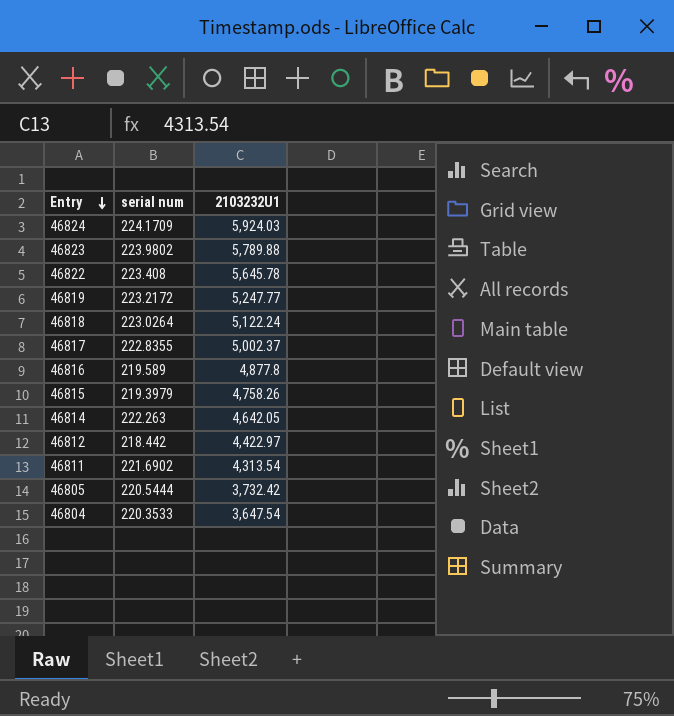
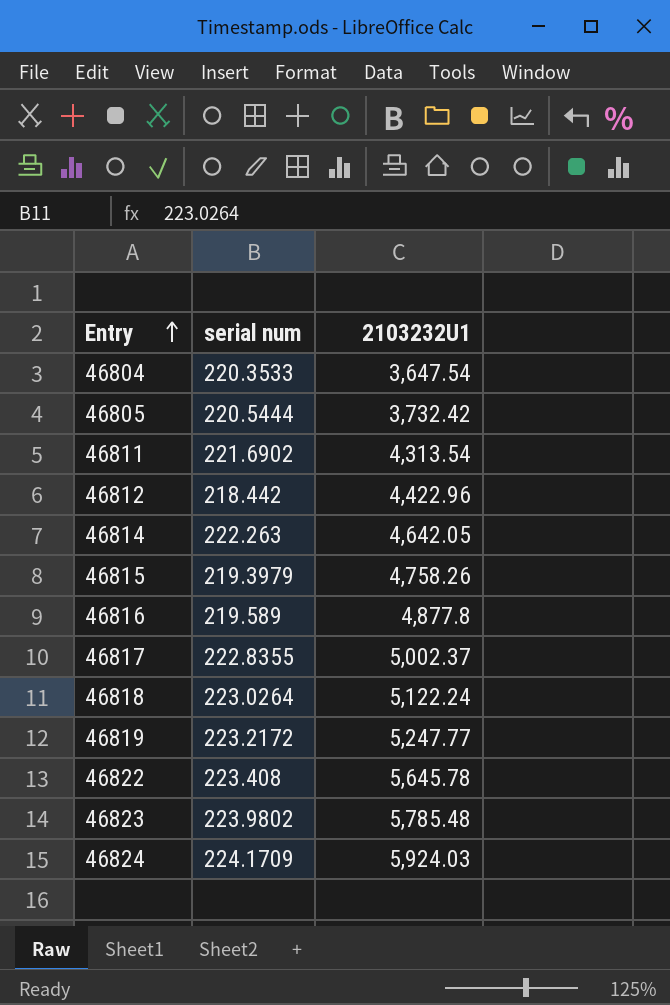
row order: Entry descending -> Entry ascending
46812 | 2103232U1: 4,422.97 -> 4,422.96
46823 | 2103232U1: 5,789.88 -> 5,785.48

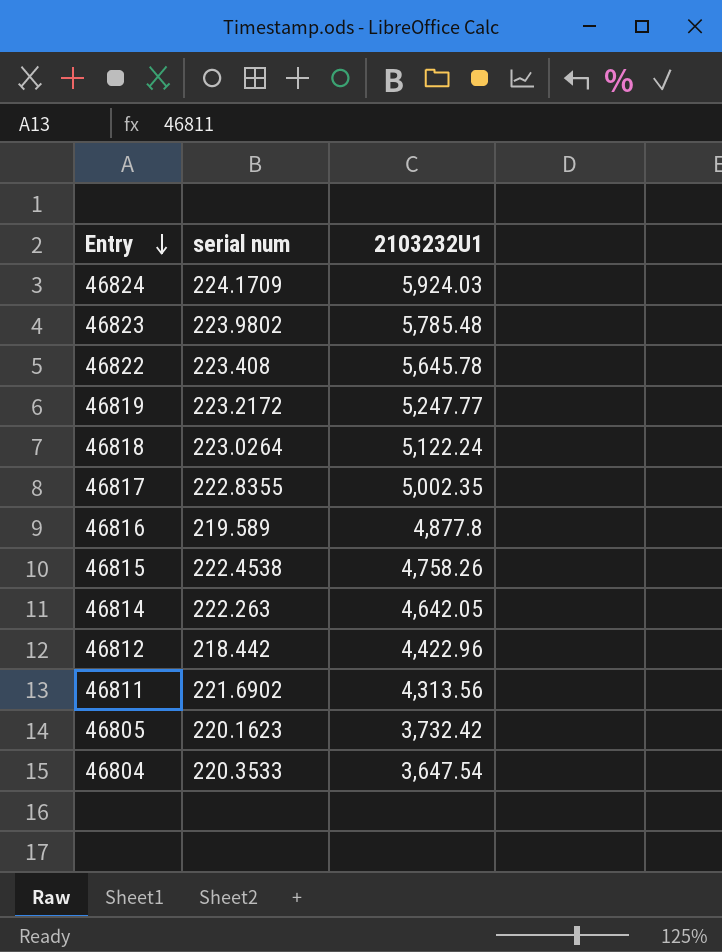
row order: Entry ascending -> Entry descending
46817 | 2103232U1: 5,002.37 -> 5,002.35
46815 | serial num: 219.3979 -> 222.4538
46811 | 2103232U1: 4,313.54 -> 4,313.56
46805 | serial num: 220.5444 -> 220.1623

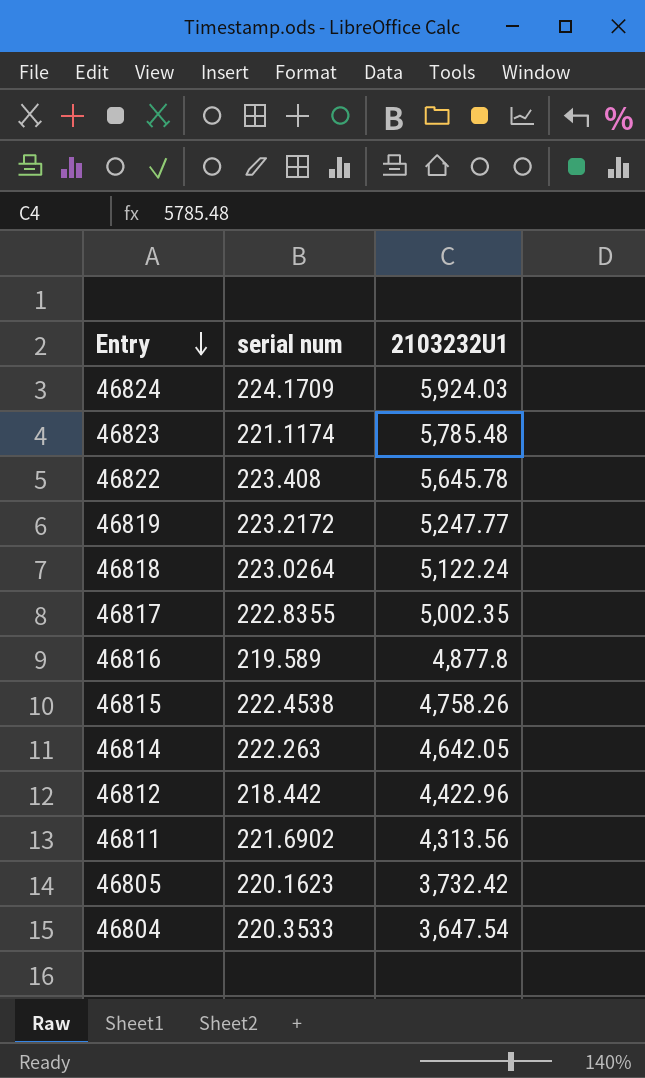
46823 | serial num: 223.9802 -> 221.1174

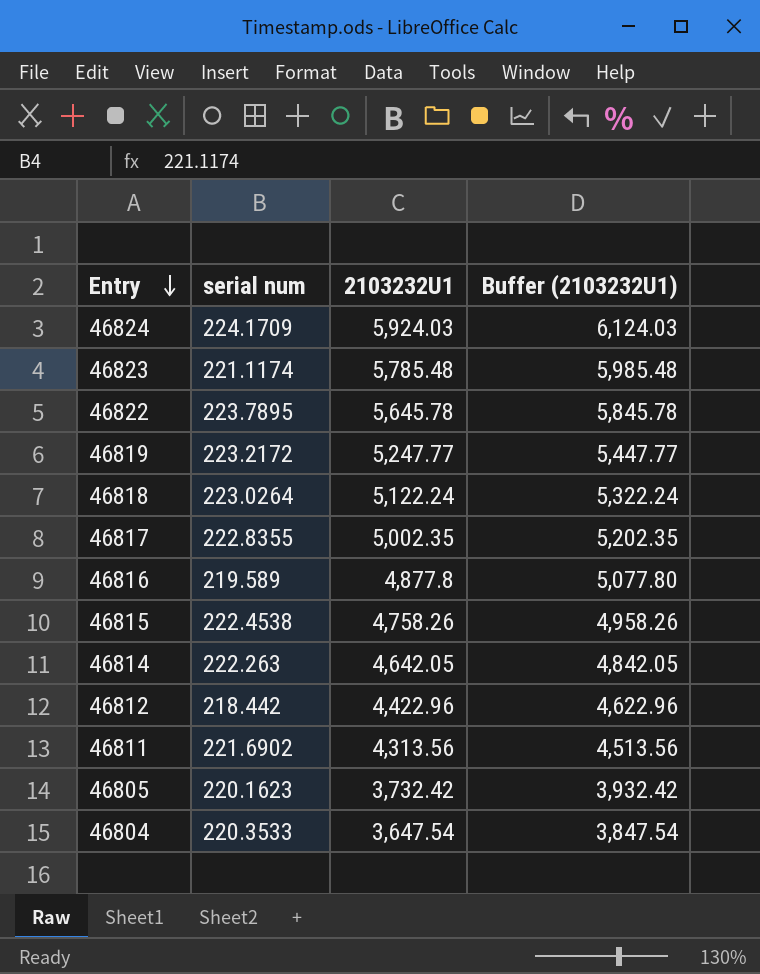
column Buffer (2103232U1) | formula: none -> [2103232U1] + 200
46822 | serial num: 223.408 -> 223.7895

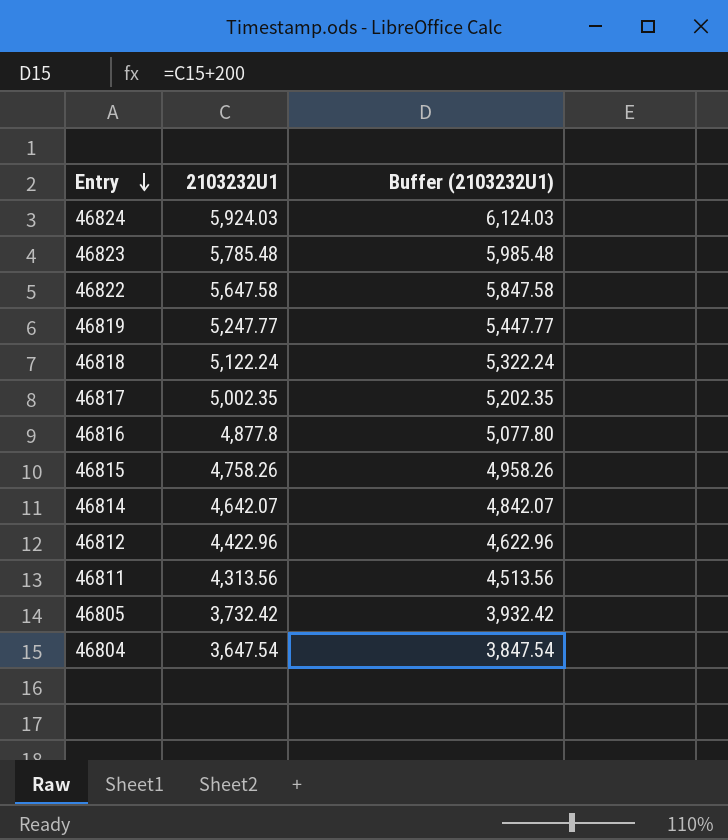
column serial num | position: 2 -> none
46822 | 2103232U1: 5,645.78 -> 5,647.58
46822 | Buffer (2103232U1): 5,845.78 -> 5,847.58
46814 | 2103232U1: 4,642.05 -> 4,642.07
46814 | Buffer (2103232U1): 4,842.05 -> 4,842.07

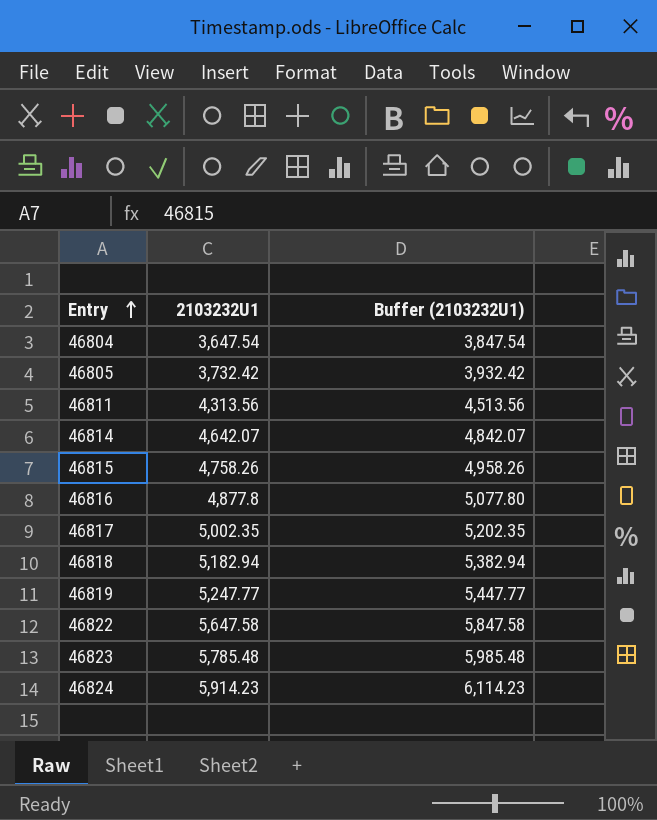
row order: Entry descending -> Entry ascending
row 46812: 4,422.96 | 4,622.96 -> none
46818 | 2103232U1: 5,122.24 -> 5,182.94
46818 | Buffer (2103232U1): 5,322.24 -> 5,382.94
46824 | 2103232U1: 5,924.03 -> 5,914.23
46824 | Buffer (2103232U1): 6,124.03 -> 6,114.23

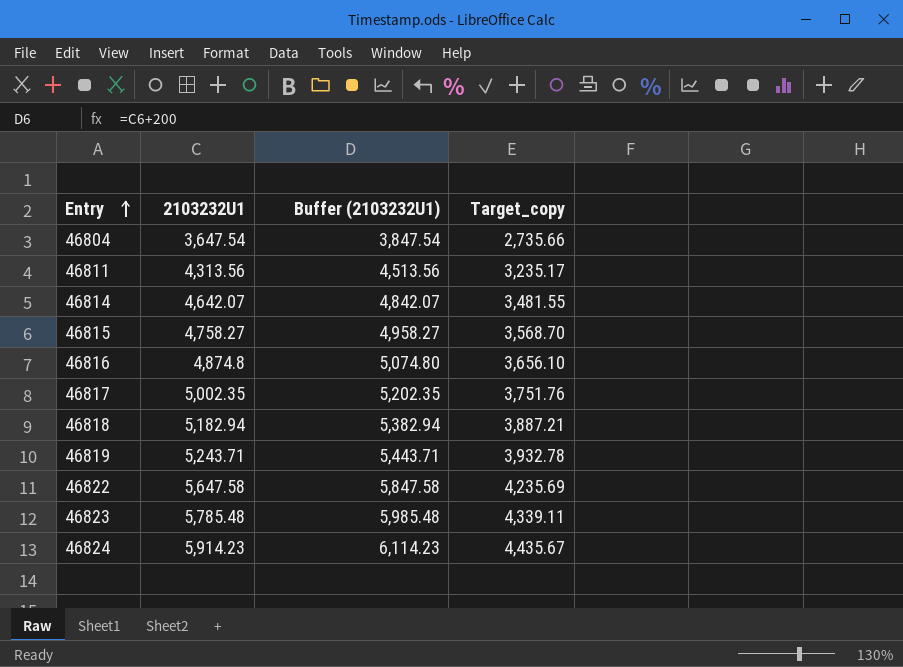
column Target_copy | formula: none -> [2103232U1] * 0.75
row 46805: 3,732.42 | 3,932.42 -> none
46815 | 2103232U1: 4,758.26 -> 4,758.27
46815 | Buffer (2103232U1): 4,958.26 -> 4,958.27
46816 | 2103232U1: 4,877.8 -> 4,874.8
46816 | Buffer (2103232U1): 5,077.80 -> 5,074.80
46819 | 2103232U1: 5,247.77 -> 5,243.71
46819 | Buffer (2103232U1): 5,447.77 -> 5,443.71

